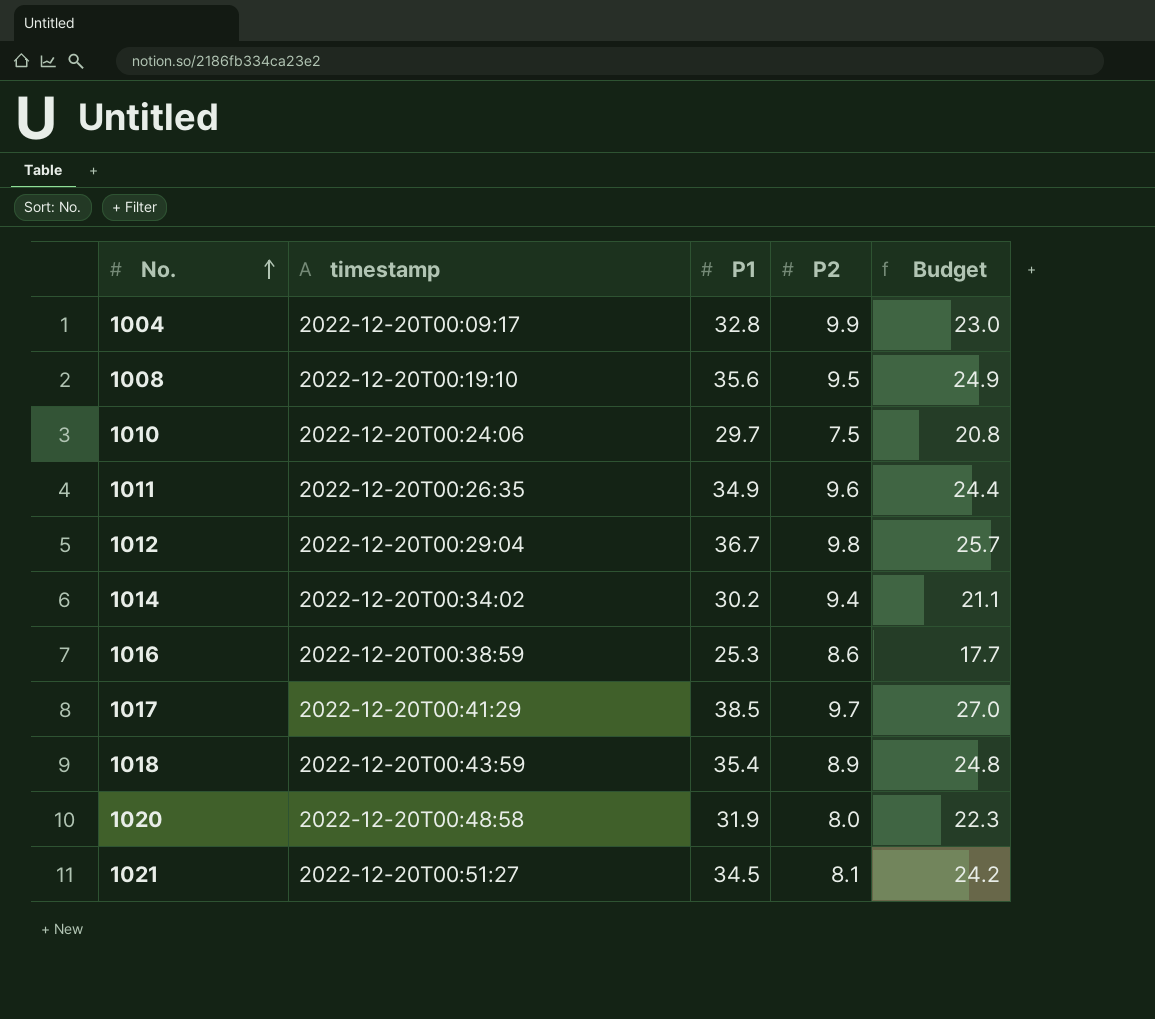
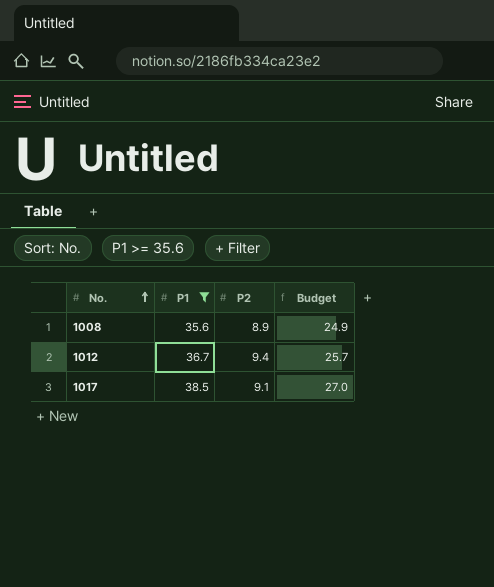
filter: none -> P1 >= 35.6
column timestamp | position: 2 -> none
1008 | P2: 9.5 -> 8.9
1012 | P2: 9.8 -> 9.4
1017 | P2: 9.7 -> 9.1

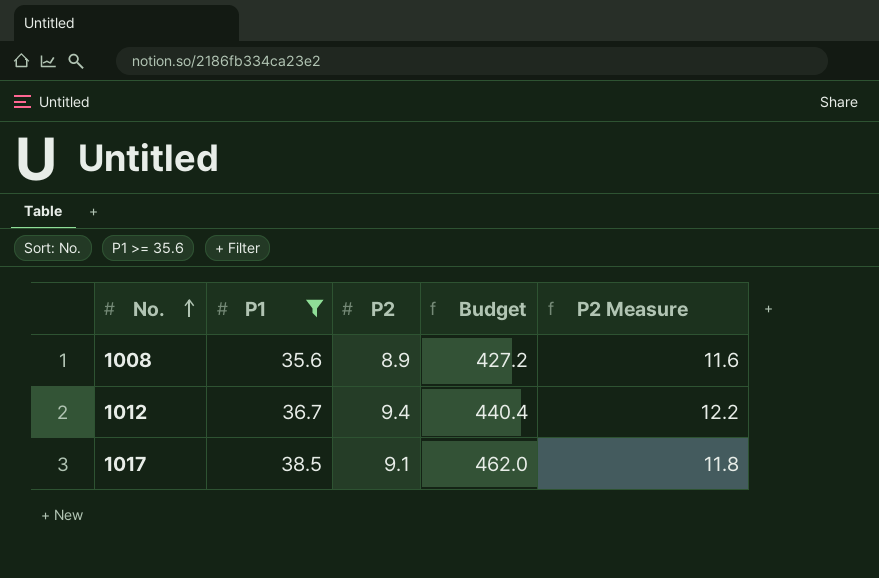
column Budget | formula: [P1] * 0.7 -> [P1] * 12
column P2 Measure | formula: none -> [P2] * 1.3

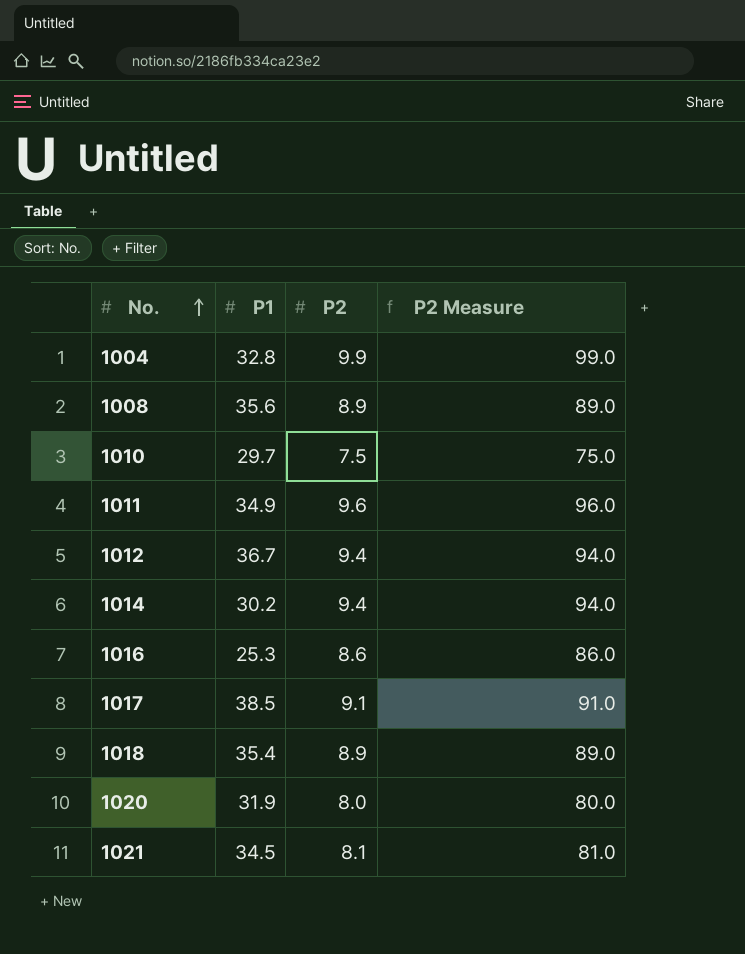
filter: P1 >= 35.6 -> none
column Budget | formula: [P1] * 12 -> none
column P2 Measure | formula: [P2] * 1.3 -> [P2] * 10

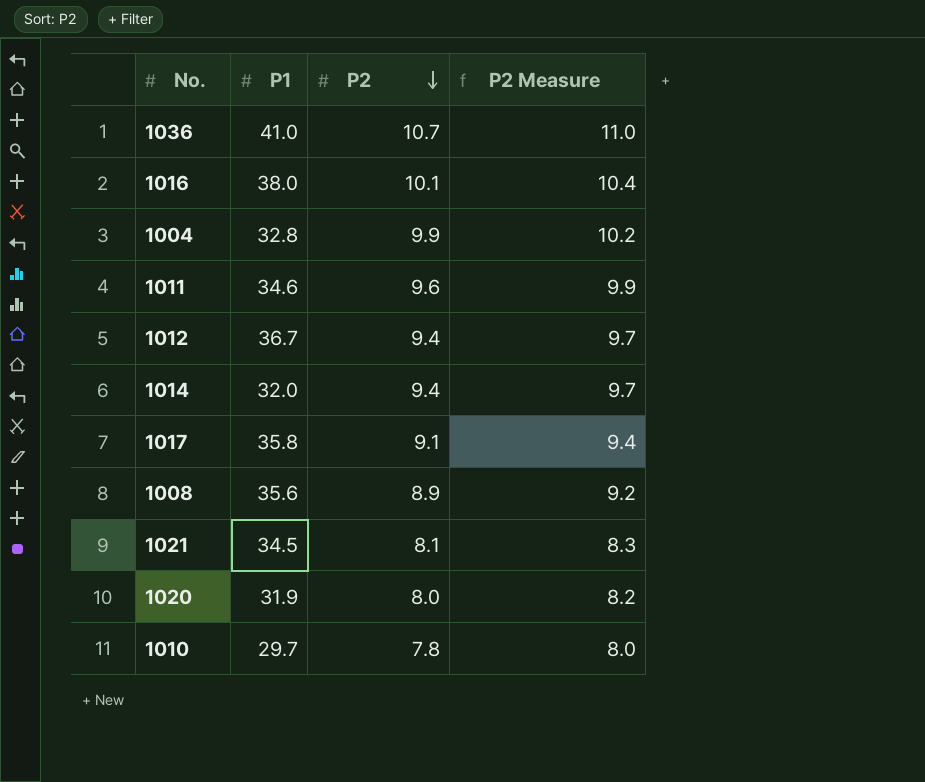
row order: No. ascending -> P2 descending
column P2 Measure | formula: [P2] * 10 -> [P2] * 1.03
row 1018: 35.4 | 8.9 | 89.0 -> none
row 1036: none -> 41.0 | 10.7 | 11.0
1016 | P1: 25.3 -> 38.0
1016 | P2: 8.6 -> 10.1
1011 | P1: 34.9 -> 34.6
1014 | P1: 30.2 -> 32.0
1017 | P1: 38.5 -> 35.8
1010 | P2: 7.5 -> 7.8

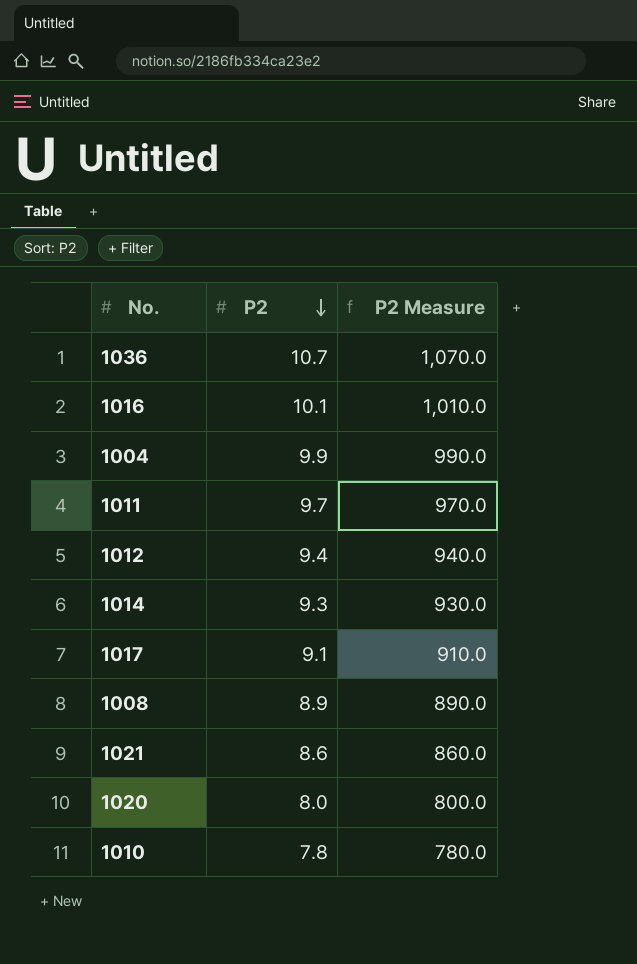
column P1 | position: 2 -> none
column P2 Measure | formula: [P2] * 1.03 -> [P2] * 100
1011 | P2: 9.6 -> 9.7
1014 | P2: 9.4 -> 9.3
1021 | P2: 8.1 -> 8.6

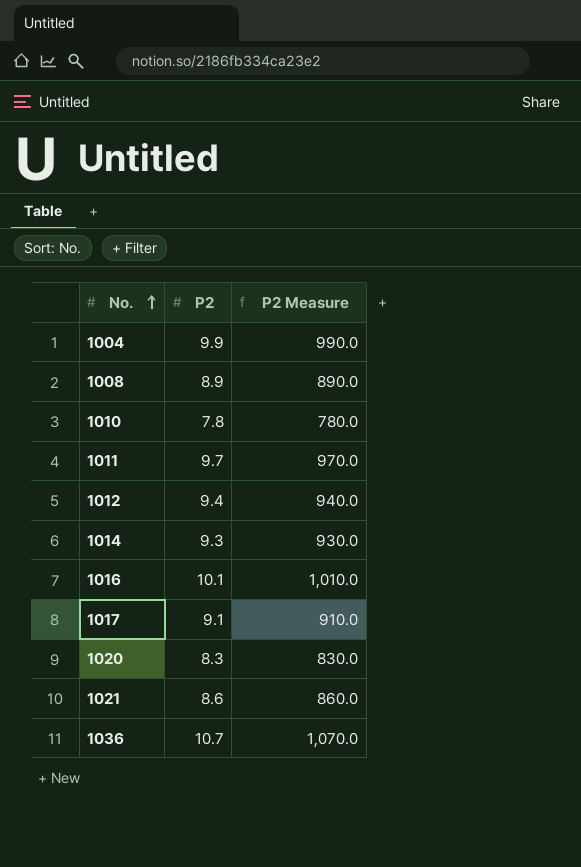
row order: P2 descending -> No. ascending
1020 | P2: 8.0 -> 8.3
1020 | P2 Measure: 800.0 -> 830.0

